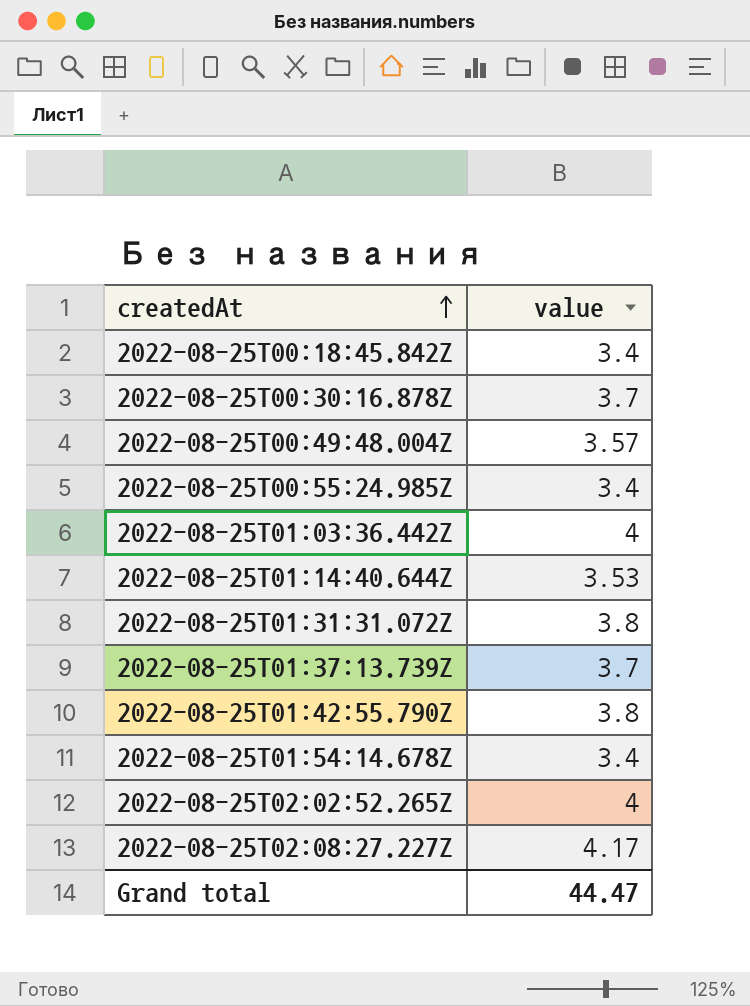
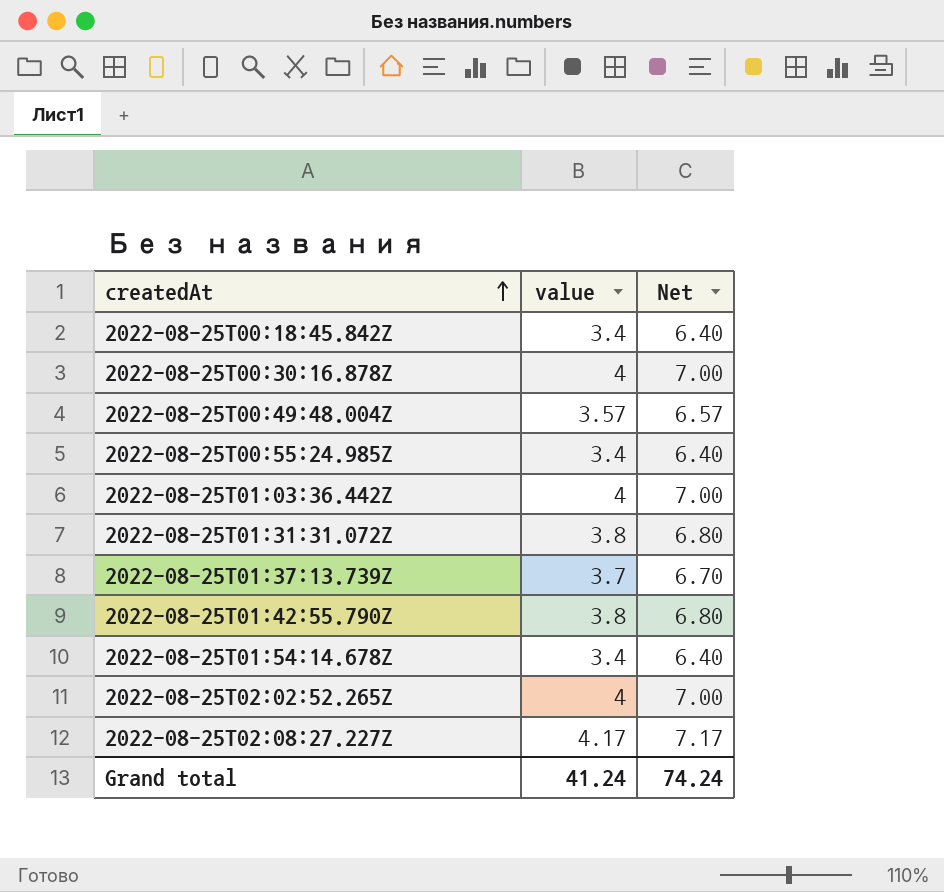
column Net | formula: none -> [value] + 3
row 2022-08-25T01:14:40.644Z: 3.53 -> none
2022-08-25T00:30:16.878Z | value: 3.7 -> 4
Grand total | value: 44.47 -> 41.24

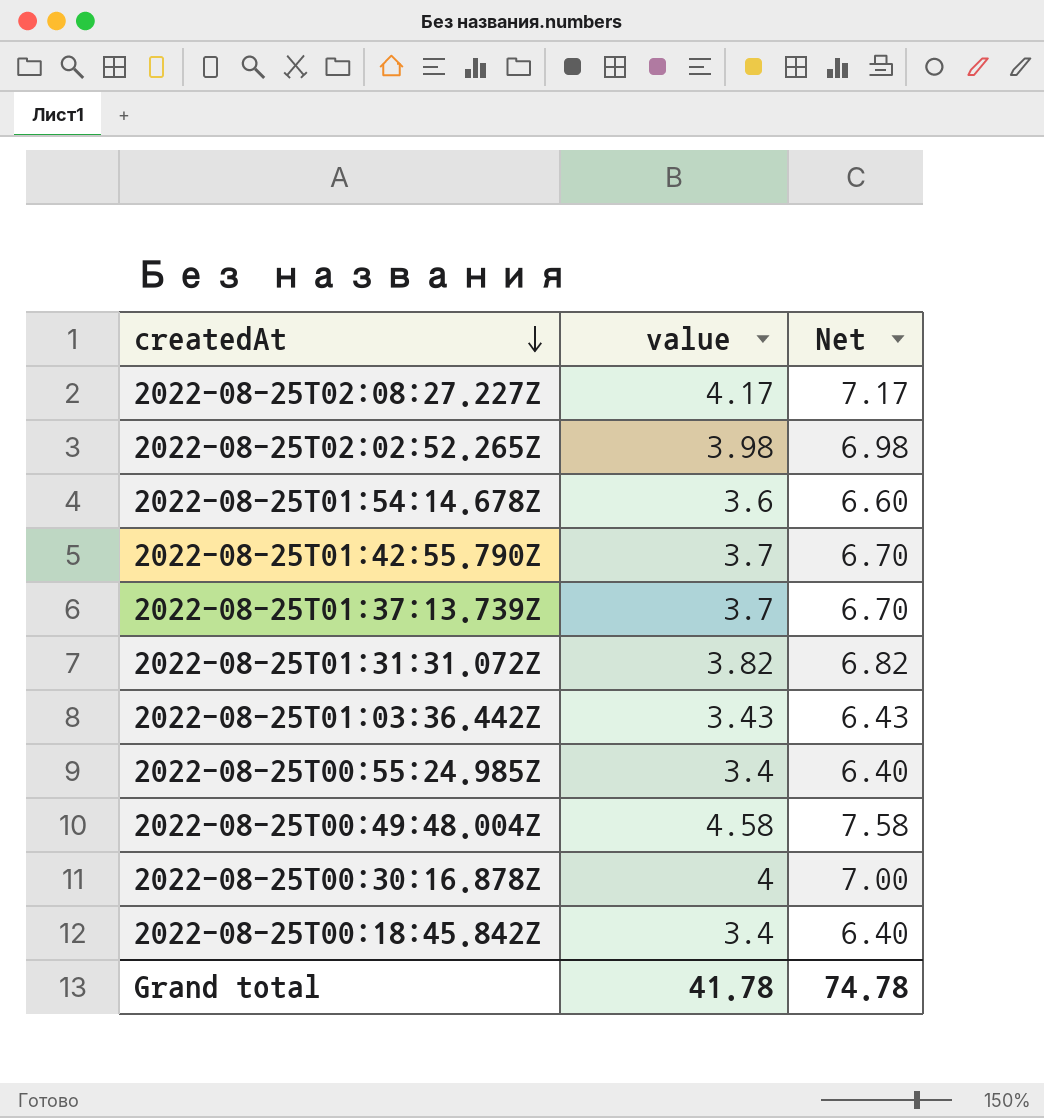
row order: createdAt ascending -> createdAt descending
2022-08-25T02:02:52.265Z | value: 4 -> 3.98
2022-08-25T02:02:52.265Z | Net: 7.00 -> 6.98
2022-08-25T01:54:14.678Z | value: 3.4 -> 3.6
2022-08-25T01:54:14.678Z | Net: 6.40 -> 6.60
2022-08-25T01:42:55.790Z | value: 3.8 -> 3.7
2022-08-25T01:42:55.790Z | Net: 6.80 -> 6.70
2022-08-25T01:31:31.072Z | value: 3.8 -> 3.82
2022-08-25T01:31:31.072Z | Net: 6.80 -> 6.82
2022-08-25T01:03:36.442Z | value: 4 -> 3.43
2022-08-25T01:03:36.442Z | Net: 7.00 -> 6.43
2022-08-25T00:49:48.004Z | value: 3.57 -> 4.58
2022-08-25T00:49:48.004Z | Net: 6.57 -> 7.58
Grand total | value: 41.24 -> 41.78
Grand total | Net: 74.24 -> 74.78

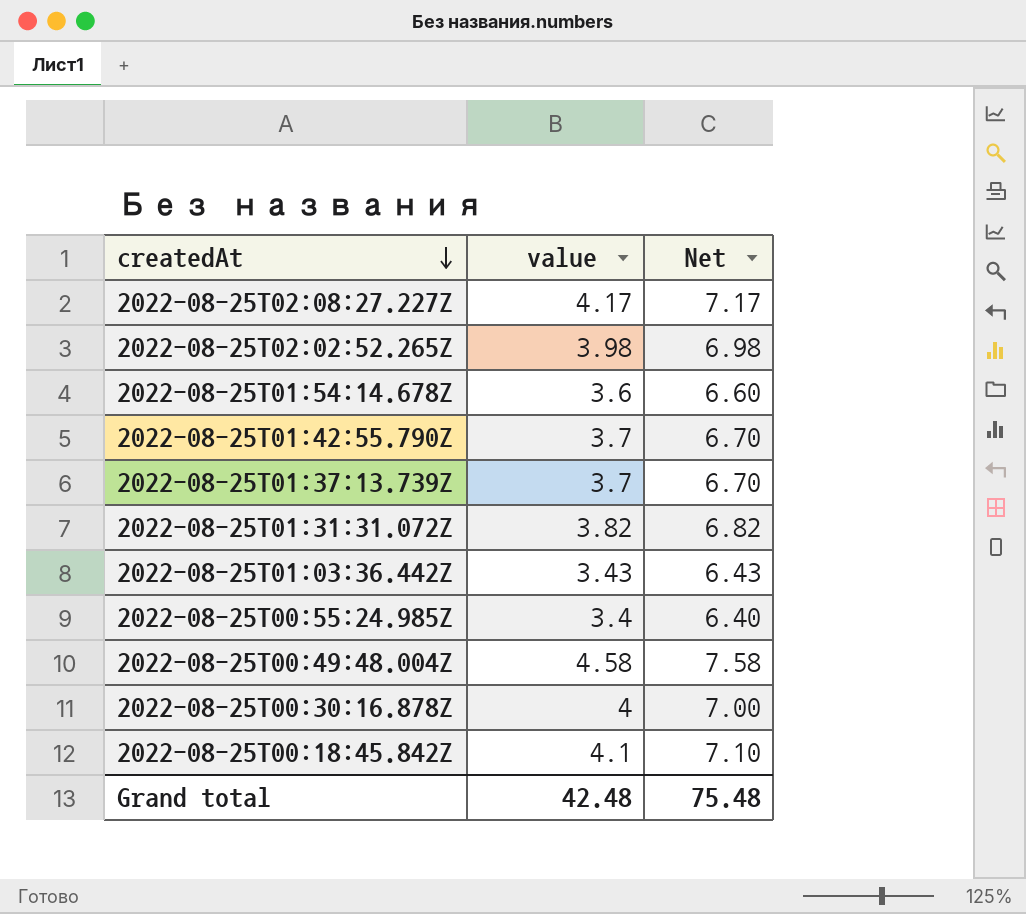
2022-08-25T00:18:45.842Z | value: 3.4 -> 4.1
2022-08-25T00:18:45.842Z | Net: 6.40 -> 7.10
Grand total | value: 41.78 -> 42.48
Grand total | Net: 74.78 -> 75.48

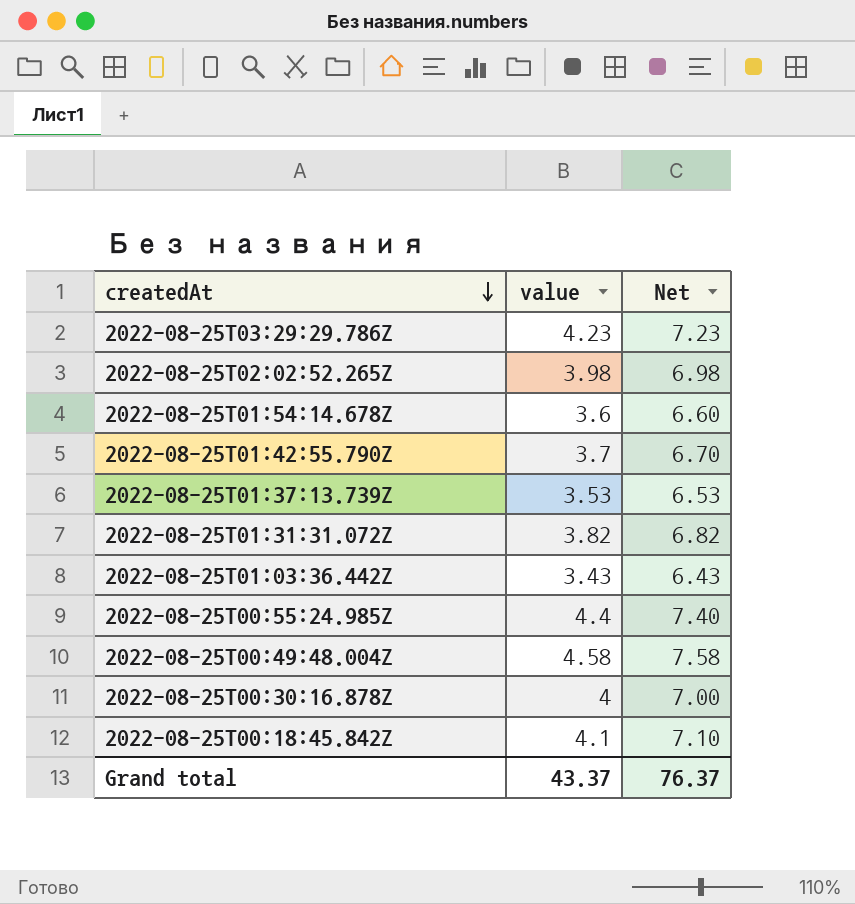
row 2022-08-25T02:08:27.227Z: 4.17 | 7.17 -> none
row 2022-08-25T03:29:29.786Z: none -> 4.23 | 7.23
2022-08-25T01:37:13.739Z | value: 3.7 -> 3.53
2022-08-25T01:37:13.739Z | Net: 6.70 -> 6.53
2022-08-25T00:55:24.985Z | value: 3.4 -> 4.4
2022-08-25T00:55:24.985Z | Net: 6.40 -> 7.40
Grand total | value: 42.48 -> 43.37
Grand total | Net: 75.48 -> 76.37

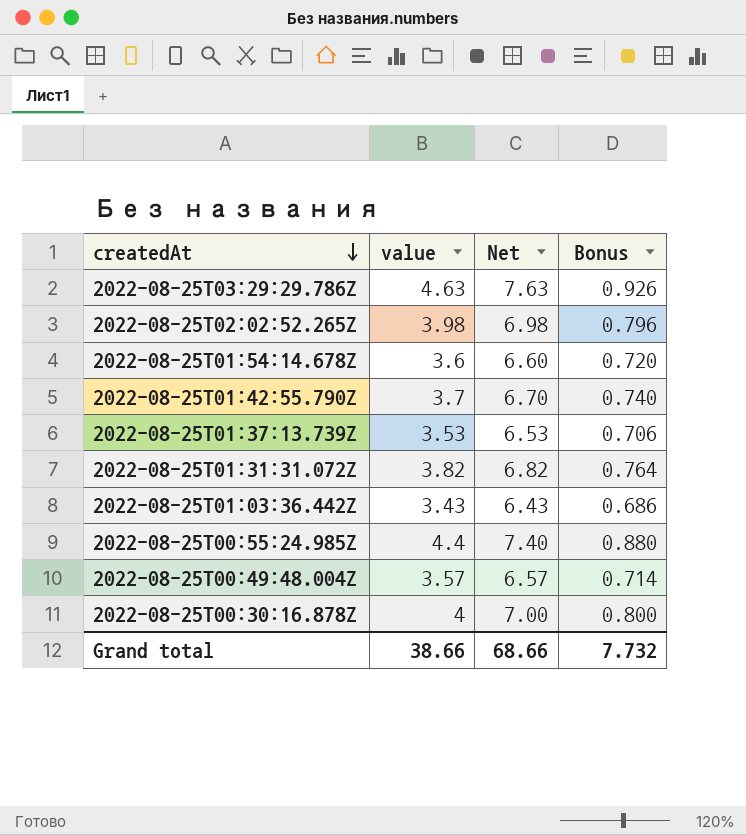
column Bonus | formula: none -> [value] * 0.2
row 2022-08-25T00:18:45.842Z: 4.1 | 7.10 -> none
2022-08-25T03:29:29.786Z | value: 4.23 -> 4.63
2022-08-25T03:29:29.786Z | Net: 7.23 -> 7.63
2022-08-25T00:49:48.004Z | value: 4.58 -> 3.57
2022-08-25T00:49:48.004Z | Net: 7.58 -> 6.57
Grand total | value: 43.37 -> 38.66
Grand total | Net: 76.37 -> 68.66

